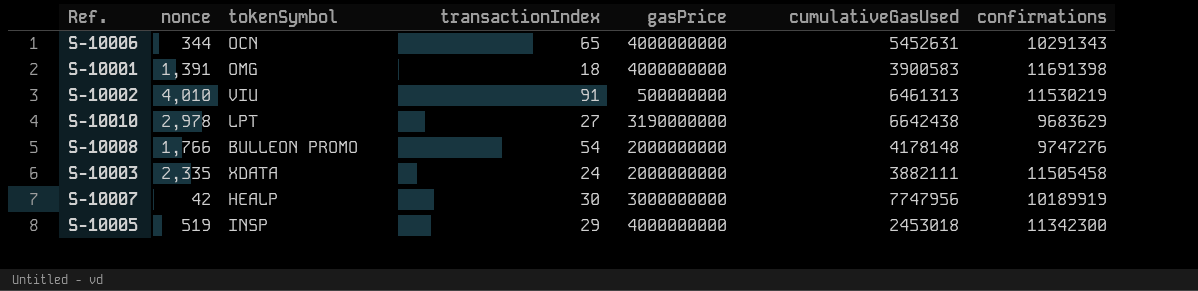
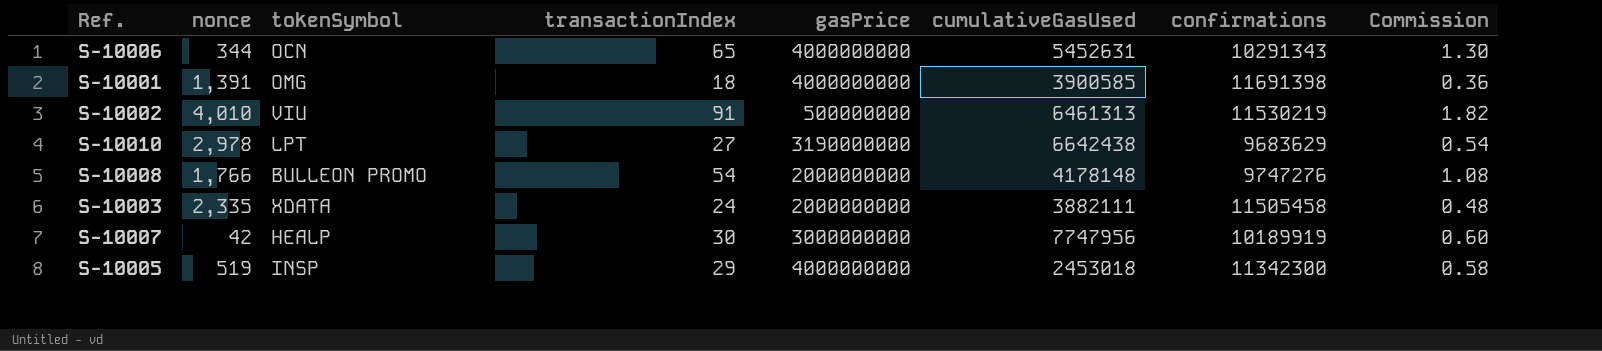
column Commission | formula: none -> [transactionIndex] * 0.02
S-10001 | cumulativeGasUsed: 3900583 -> 3900585

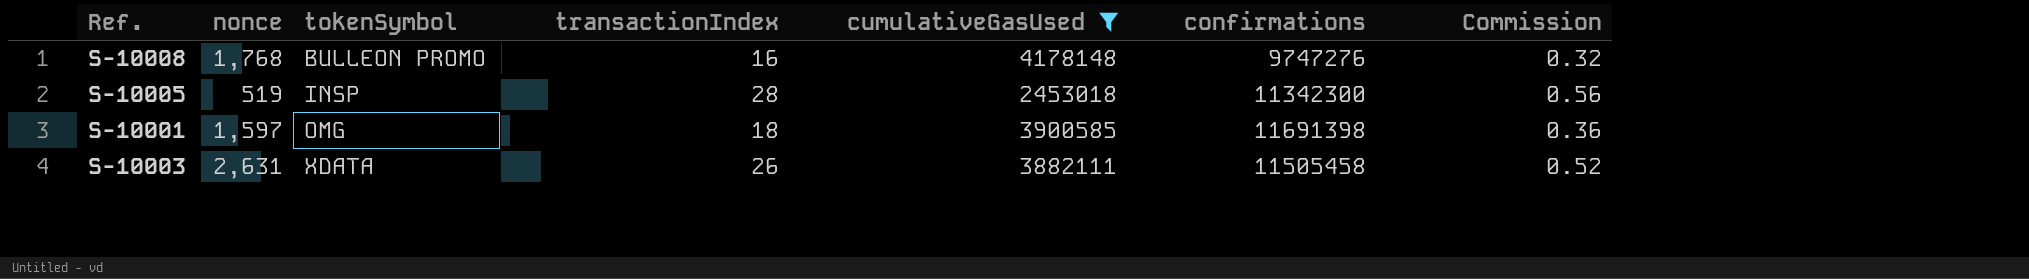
filter: none -> cumulativeGasUsed <= 4178148
row order: none -> tokenSymbol ascending
column gasPrice | position: 5 -> none
S-10008 | nonce: 1,766 -> 1,768
S-10008 | transactionIndex: 54 -> 16
S-10008 | Commission: 1.08 -> 0.32
S-10005 | transactionIndex: 29 -> 28
S-10005 | Commission: 0.58 -> 0.56
S-10001 | nonce: 1,391 -> 1,597
S-10003 | nonce: 2,335 -> 2,631
S-10003 | transactionIndex: 24 -> 26
S-10003 | Commission: 0.48 -> 0.52

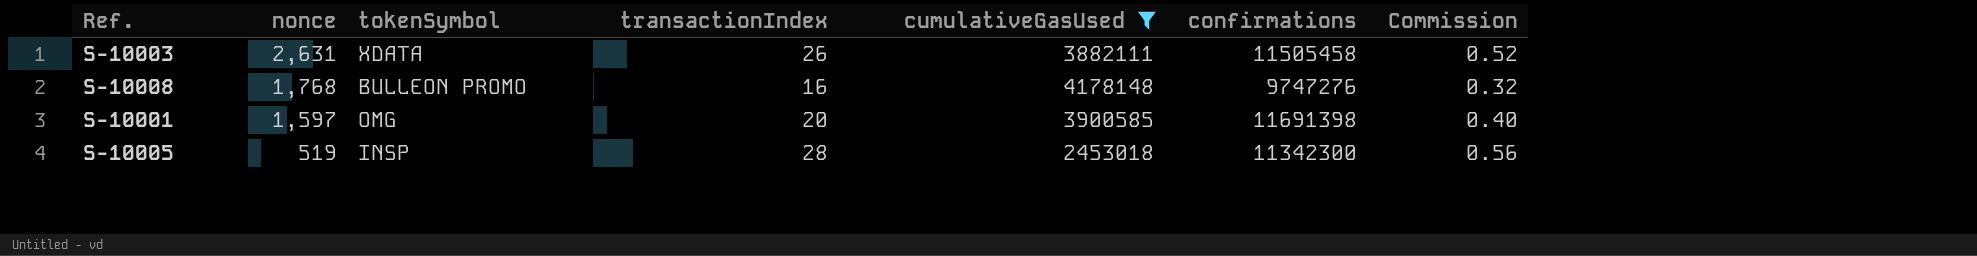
row order: tokenSymbol ascending -> nonce descending
S-10001 | transactionIndex: 18 -> 20
S-10001 | Commission: 0.36 -> 0.40

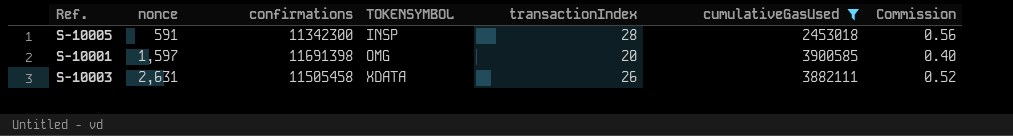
row order: nonce descending -> nonce ascending
column confirmations | position: 6 -> 3
column name: tokenSymbol -> TOKENSYMBOL
row S-10008: 1,768 | BULLEON PROMO | 16 | 4178148 | 9747276 | 0.32 -> none
S-10005 | nonce: 519 -> 591

